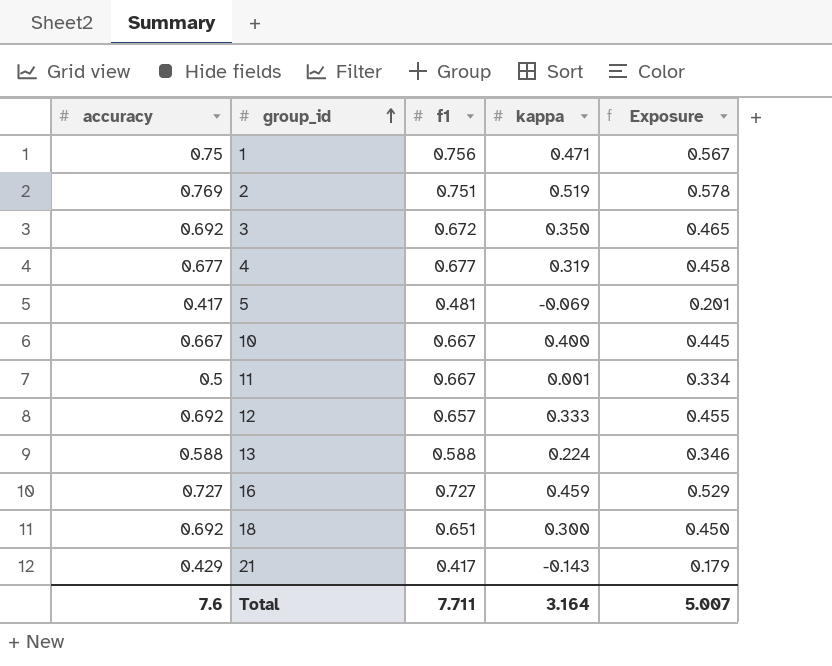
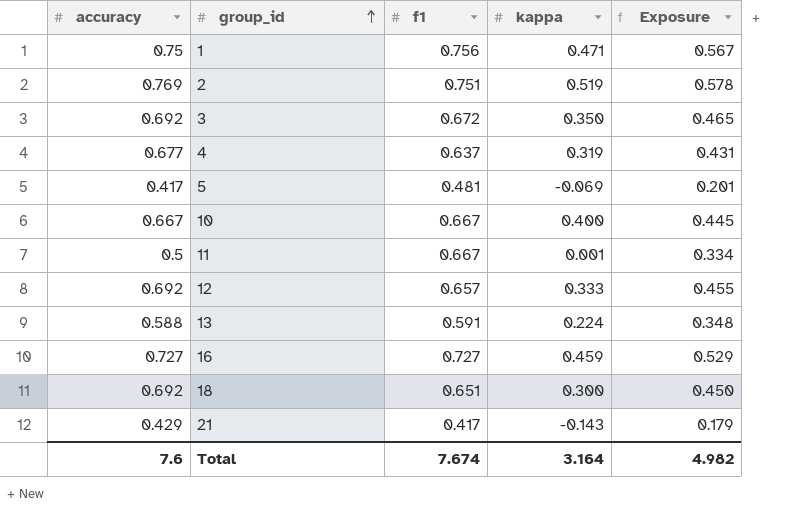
4 | f1: 0.677 -> 0.637
4 | Exposure: 0.458 -> 0.431
13 | f1: 0.588 -> 0.591
13 | Exposure: 0.346 -> 0.348
Total | f1: 7.711 -> 7.674
Total | Exposure: 5.007 -> 4.982

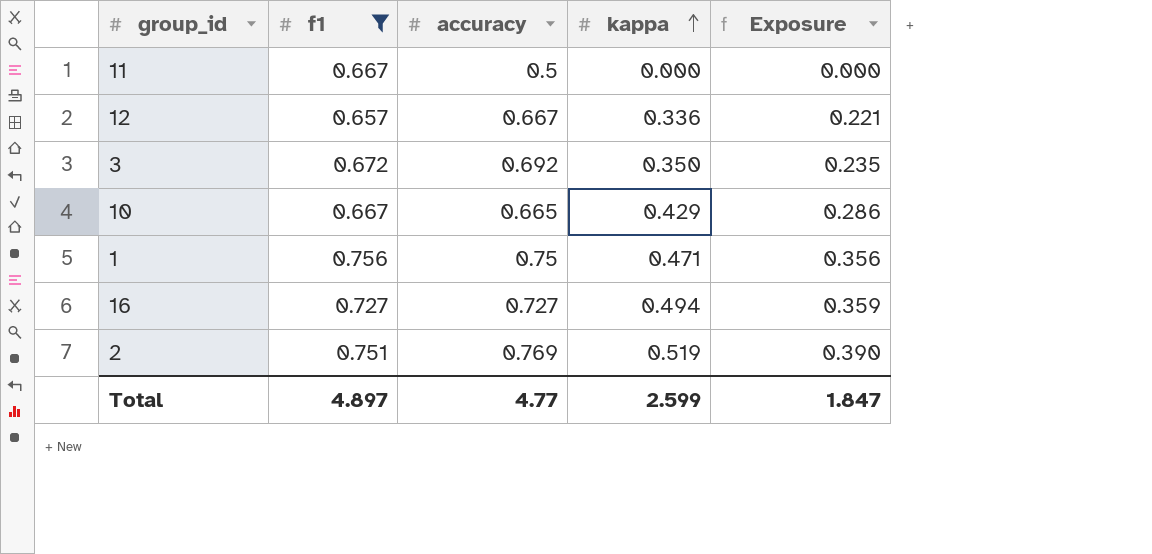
filter: none -> f1 >= 0.657
row order: group_id ascending -> kappa ascending
column accuracy | position: 1 -> 3
column Exposure | formula: [accuracy] * [f1] -> [f1] * [kappa]
11 | kappa: 0.001 -> 0.000
12 | accuracy: 0.692 -> 0.667
12 | kappa: 0.333 -> 0.336
10 | accuracy: 0.667 -> 0.665
10 | kappa: 0.400 -> 0.429
16 | kappa: 0.459 -> 0.494
Total | f1: 7.674 -> 4.897
Total | accuracy: 7.6 -> 4.77
Total | kappa: 3.164 -> 2.599
Total | Exposure: 4.982 -> 1.847

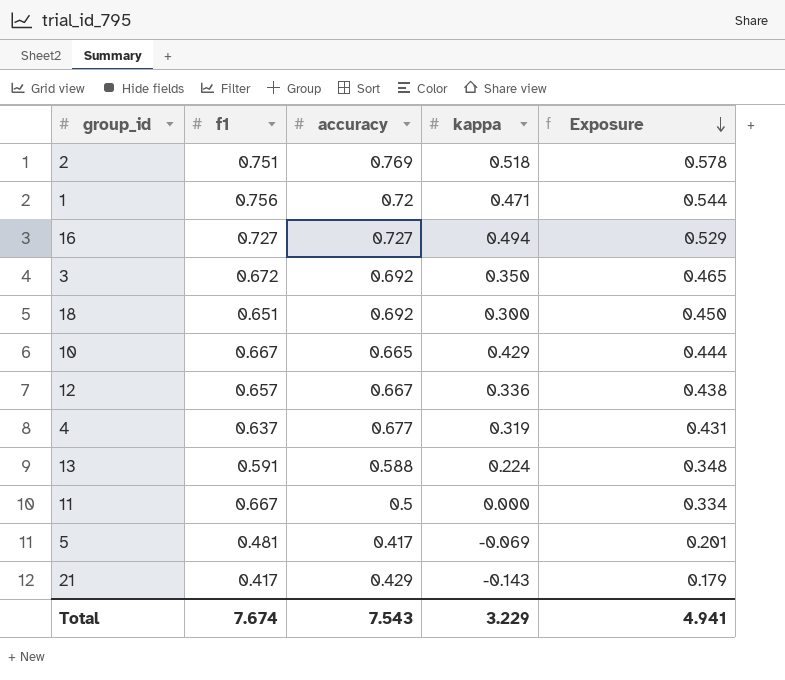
filter: f1 >= 0.657 -> none
row order: kappa ascending -> Exposure descending
column Exposure | formula: [f1] * [kappa] -> [f1] * [accuracy]
2 | kappa: 0.519 -> 0.518
1 | accuracy: 0.75 -> 0.72
Total | f1: 4.897 -> 7.674
Total | accuracy: 4.77 -> 7.543
Total | kappa: 2.599 -> 3.229
Total | Exposure: 1.847 -> 4.941

